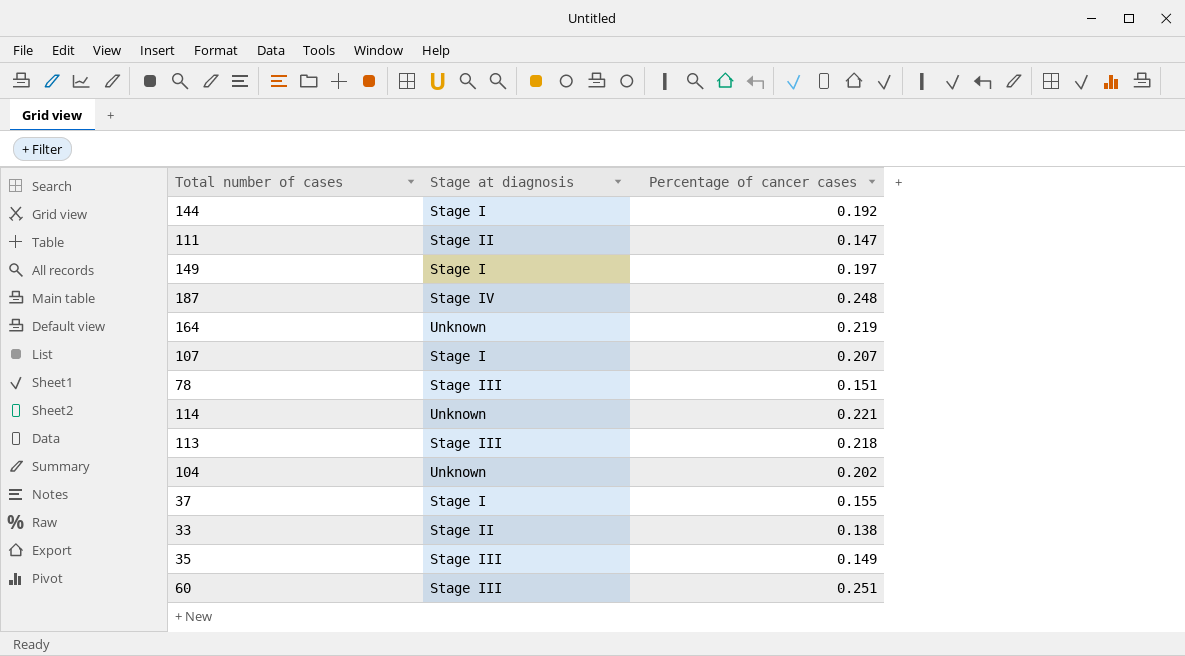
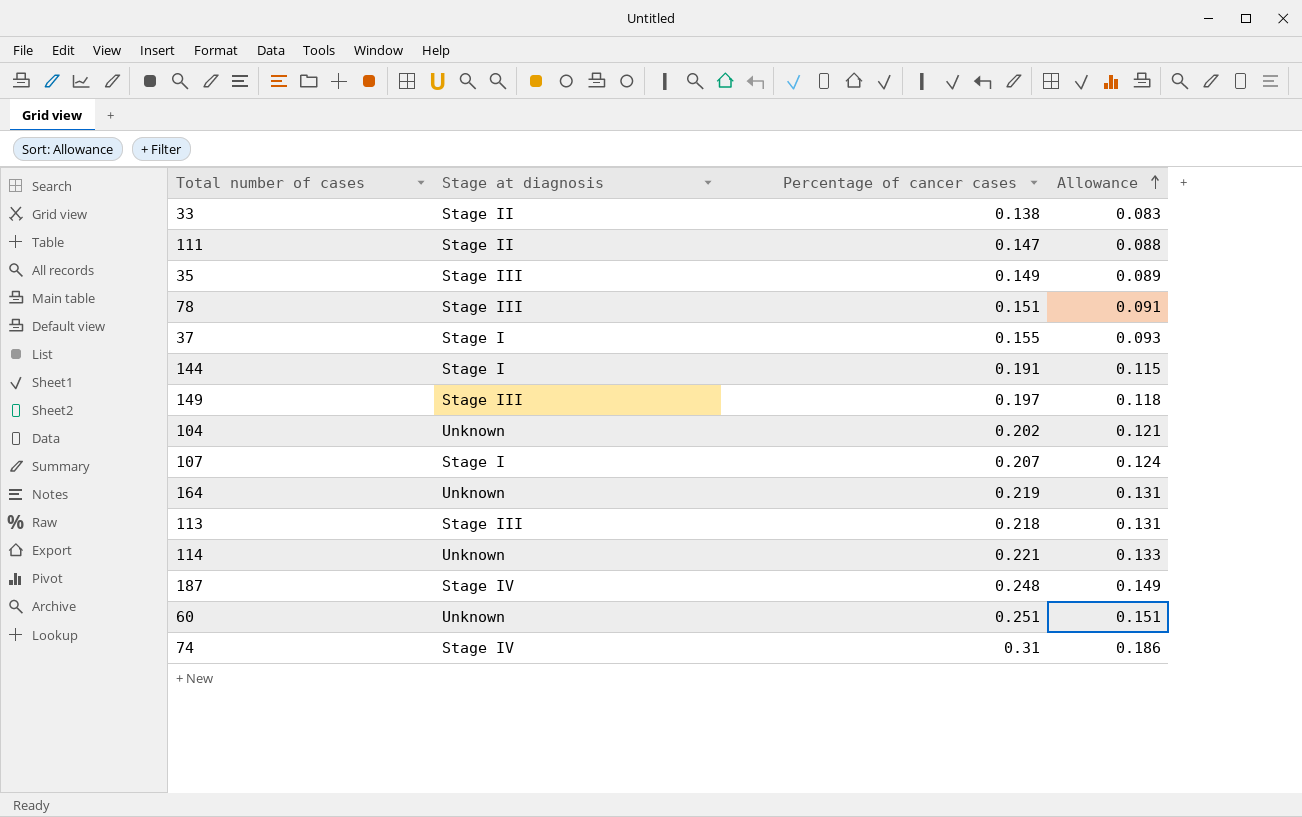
row order: none -> Allowance ascending
column Allowance | formula: none -> [Percentage of cancer cases] * 0.6
144 | Percentage of cancer cases: 0.192 -> 0.191
149 | Stage at diagnosis: Stage I -> Stage III
60 | Stage at diagnosis: Stage III -> Unknown
row 74: none -> Stage IV | 0.31 | 0.186

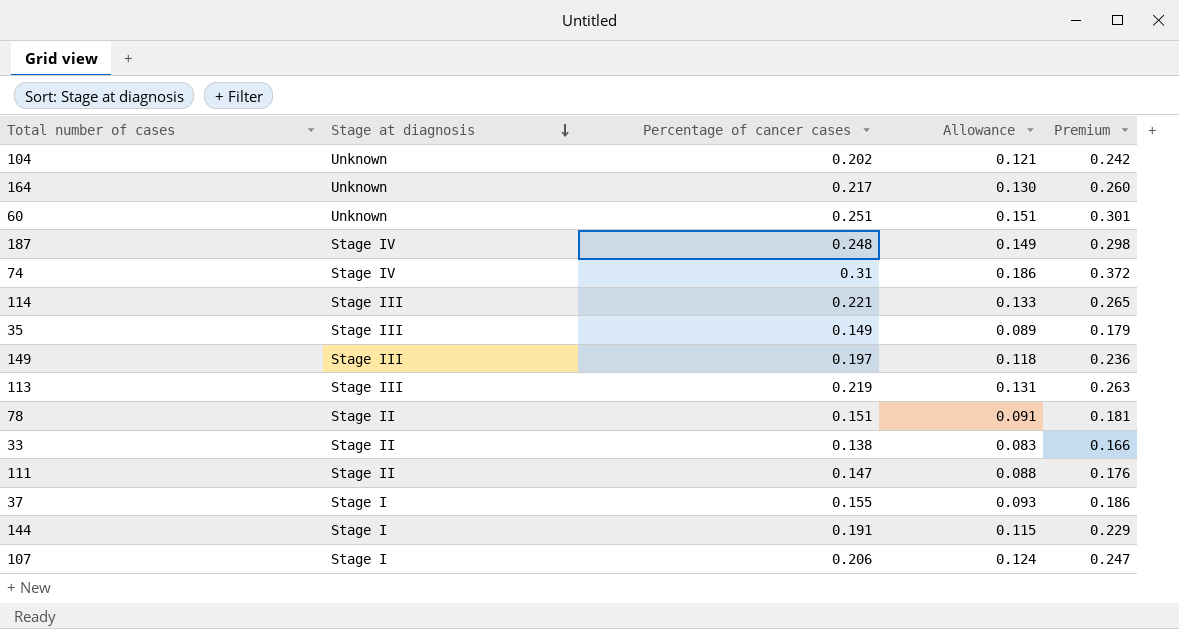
row order: Allowance ascending -> Stage at diagnosis descending
column Premium | formula: none -> [Percentage of cancer cases] * 1.2
164 | Percentage of cancer cases: 0.219 -> 0.217
164 | Allowance: 0.131 -> 0.130
114 | Stage at diagnosis: Unknown -> Stage III
113 | Percentage of cancer cases: 0.218 -> 0.219
78 | Stage at diagnosis: Stage III -> Stage II
107 | Percentage of cancer cases: 0.207 -> 0.206

